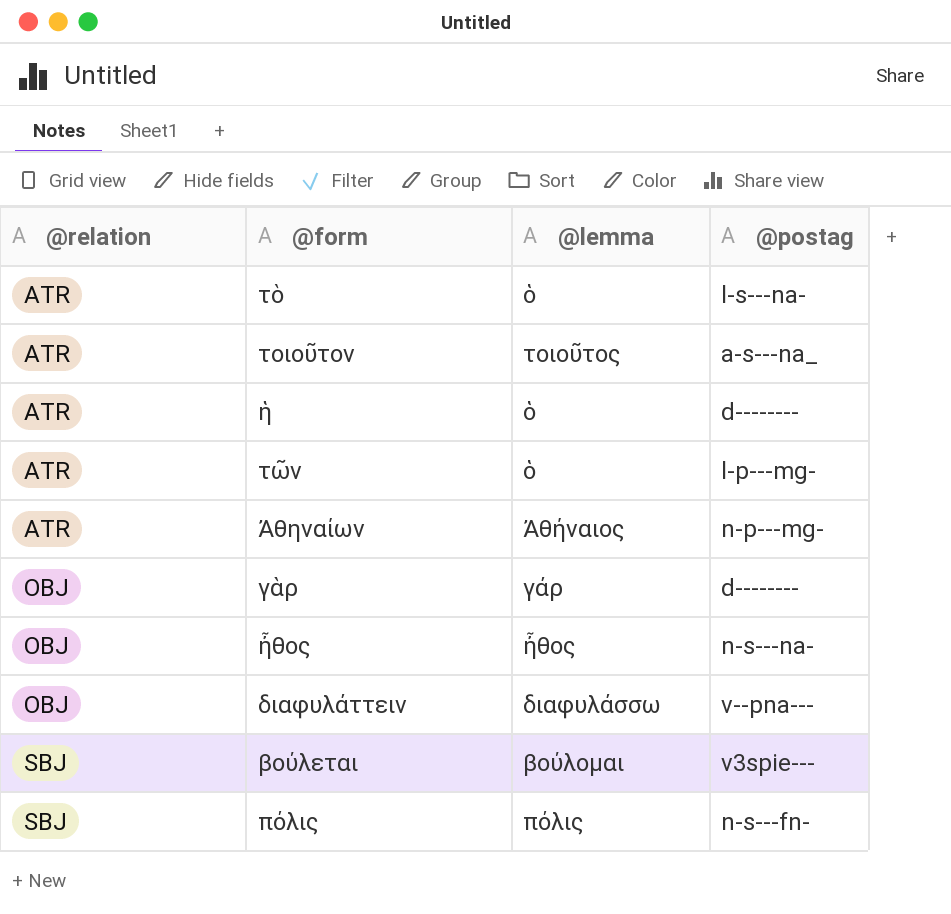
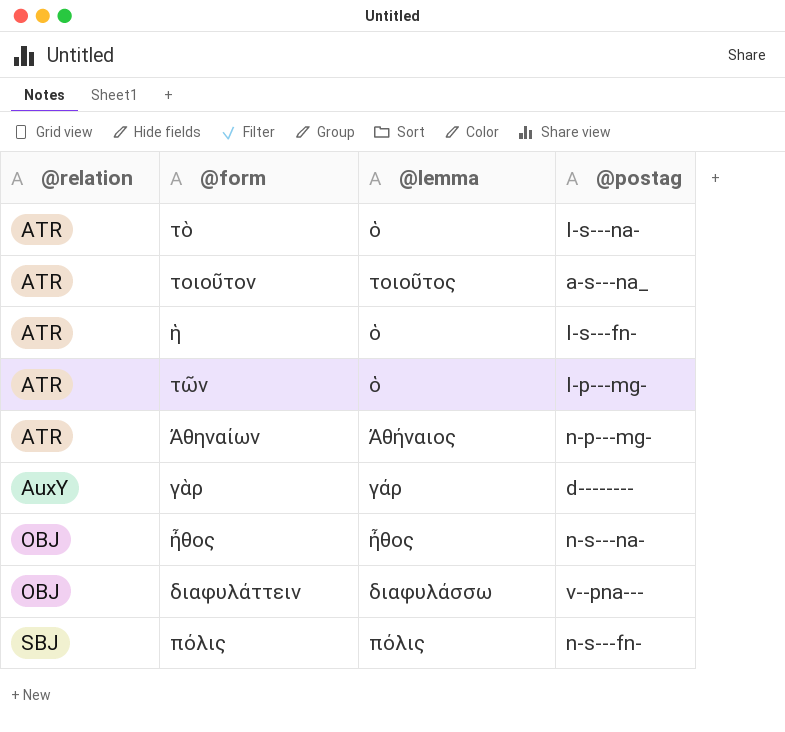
row βούλεται: SBJ | βούλομαι | v3spie--- -> none
ἡ | @postag: d-------- -> l-s---fn-
γὰρ | @relation: OBJ -> AuxY

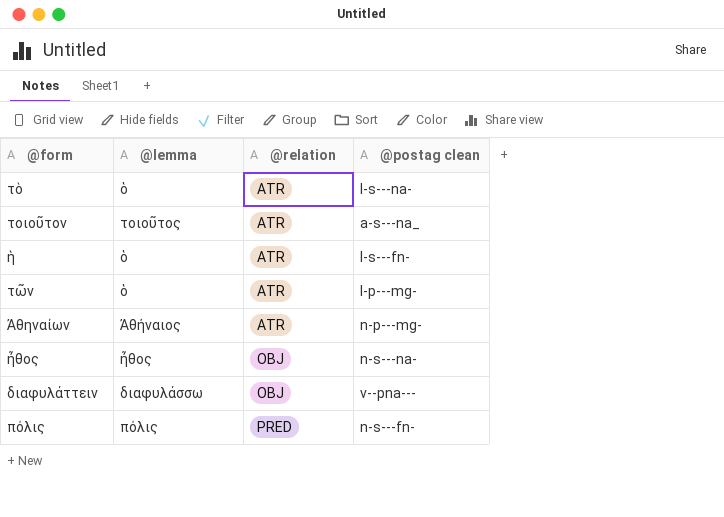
column @relation | position: 1 -> 3
column name: @postag -> @postag clean
row γὰρ: AuxY | γάρ | d-------- -> none
πόλις | @relation: SBJ -> PRED

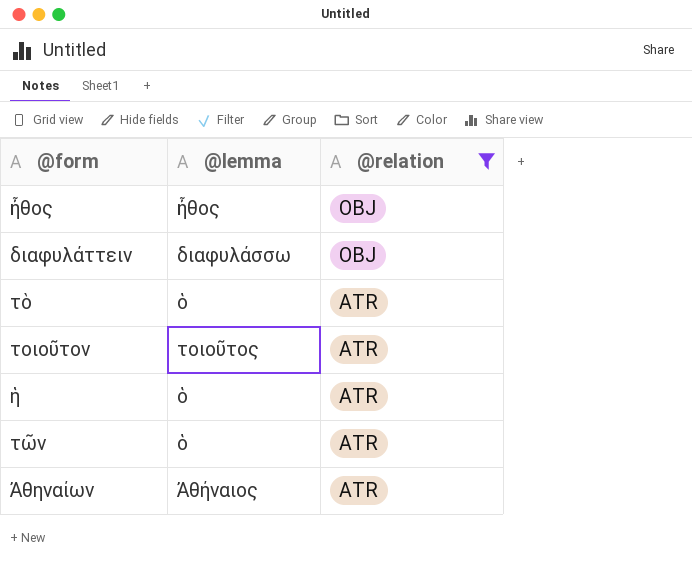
filter: none -> @relation != PRED
row order: @relation ascending -> @relation descending
column @postag clean | position: 4 -> none

